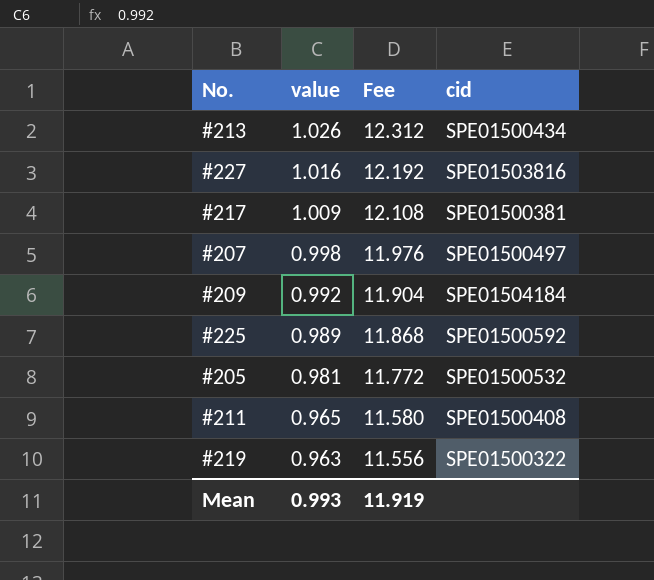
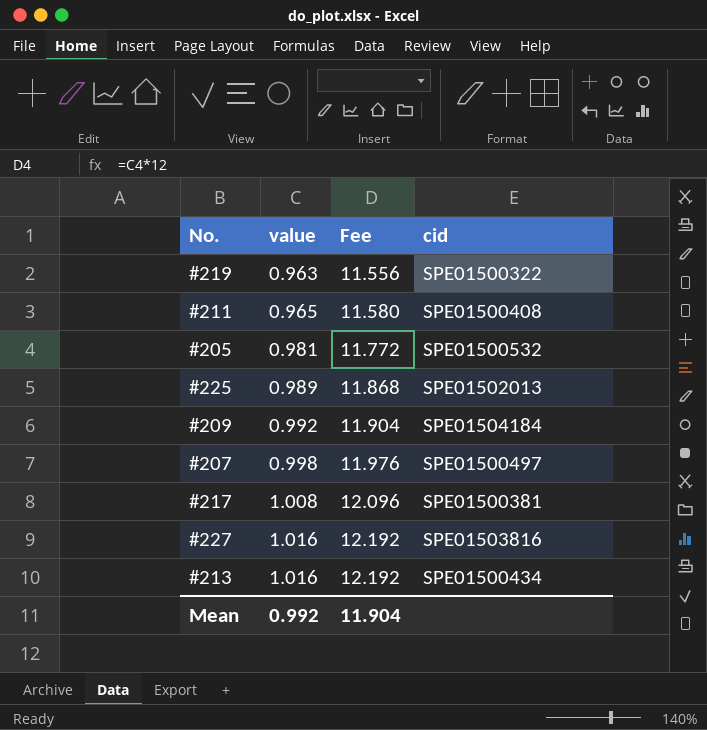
row order: value descending -> value ascending
#225 | cid: SPE01500592 -> SPE01502013
#217 | value: 1.009 -> 1.008
#217 | Fee: 12.108 -> 12.096
#213 | value: 1.026 -> 1.016
#213 | Fee: 12.312 -> 12.192
Mean | value: 0.993 -> 0.992
Mean | Fee: 11.919 -> 11.904

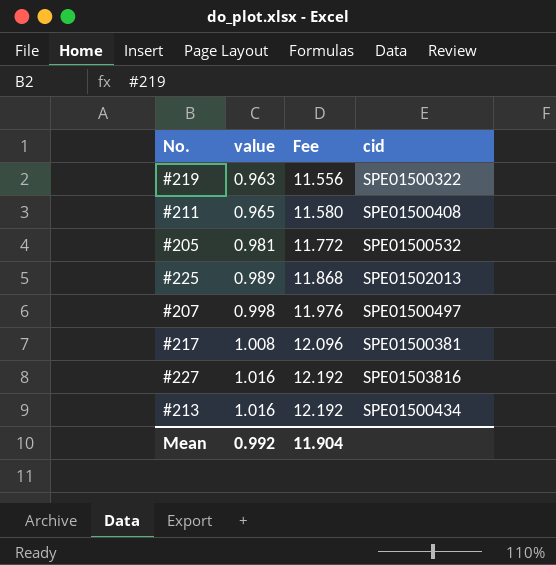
row #209: 0.992 | 11.904 | SPE01504184 -> none

